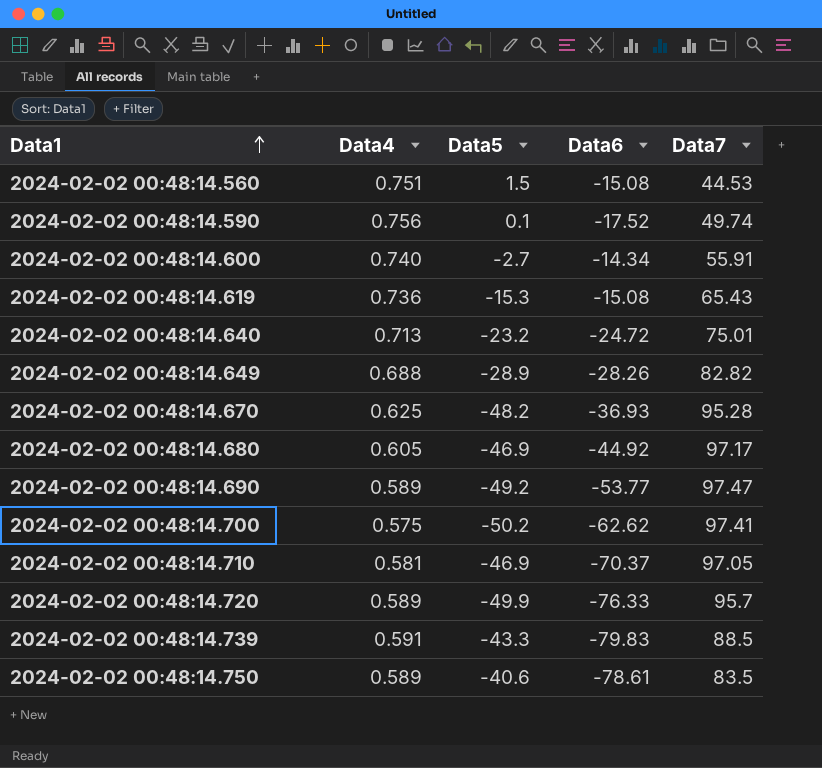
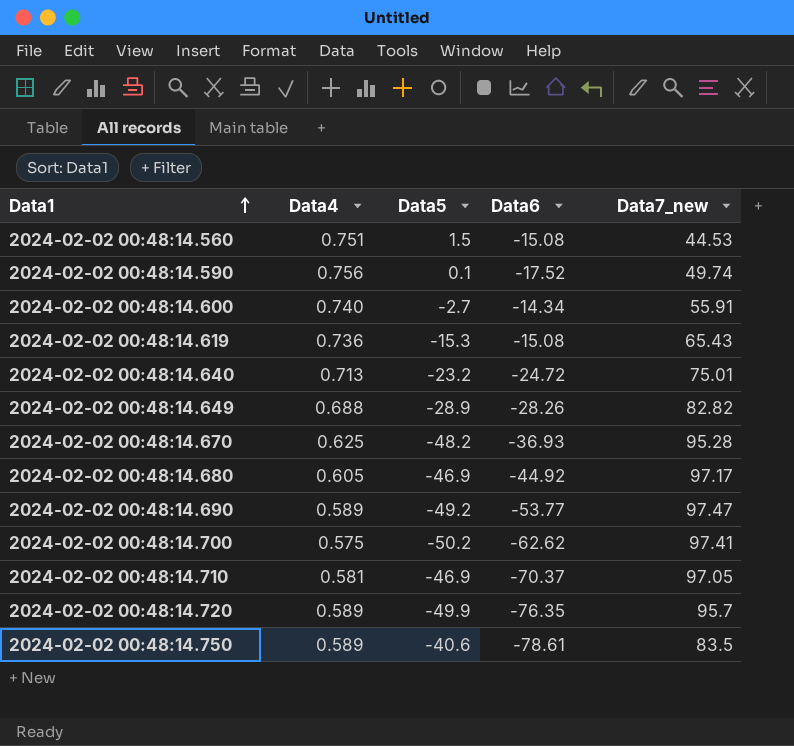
column name: Data7 -> Data7_new
row 2024-02-02 00:48:14.739: 0.591 | -43.3 | -79.83 | 88.5 -> none
2024-02-02 00:48:14.720 | Data6: -76.33 -> -76.35

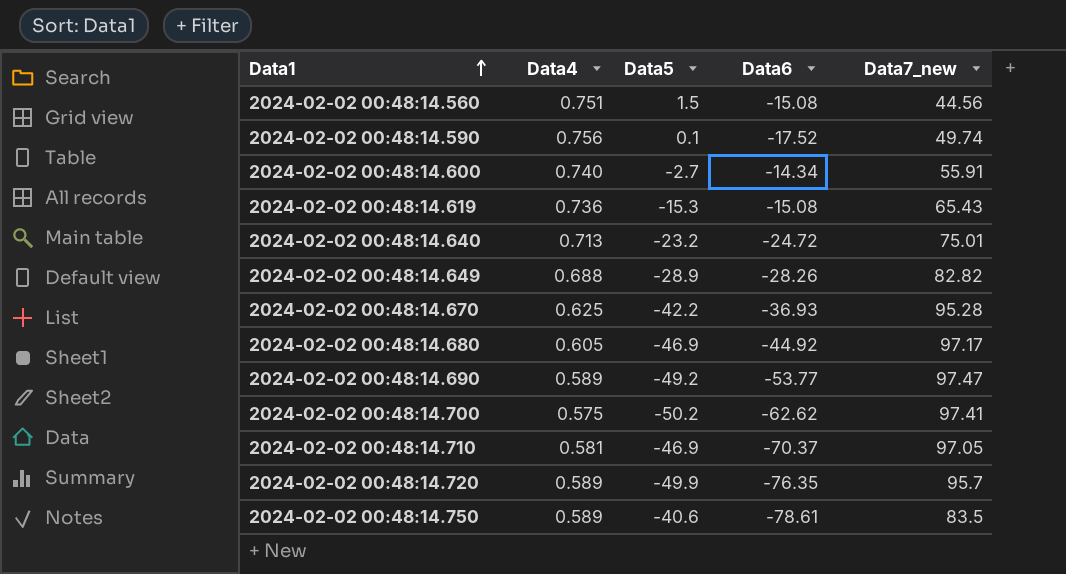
2024-02-02 00:48:14.560 | Data7_new: 44.53 -> 44.56
2024-02-02 00:48:14.670 | Data5: -48.2 -> -42.2

